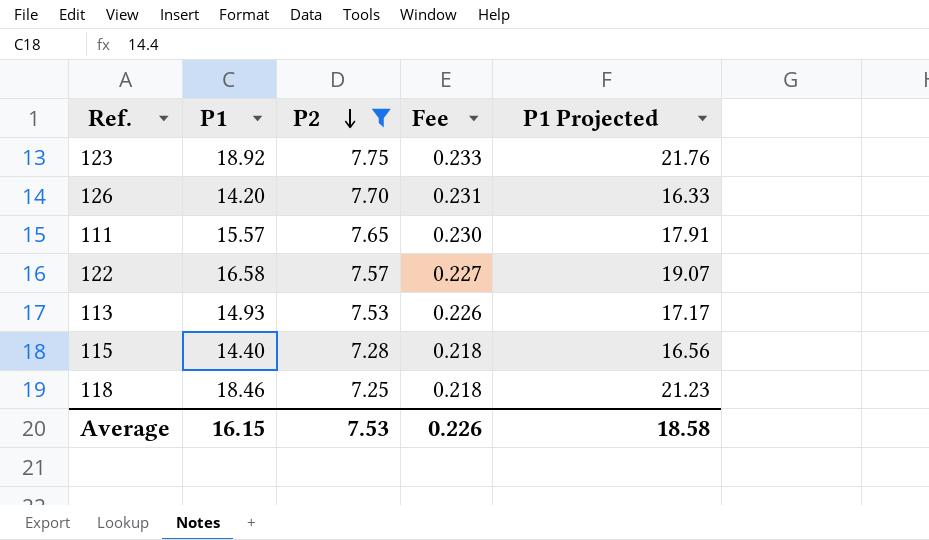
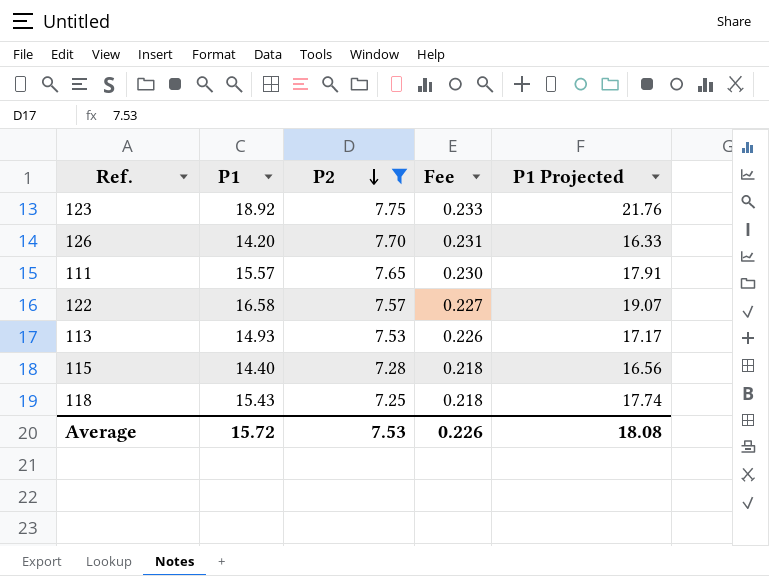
118 | P1: 18.46 -> 15.43
118 | P1 Projected: 21.23 -> 17.74
Average | P1: 16.15 -> 15.72
Average | P1 Projected: 18.58 -> 18.08

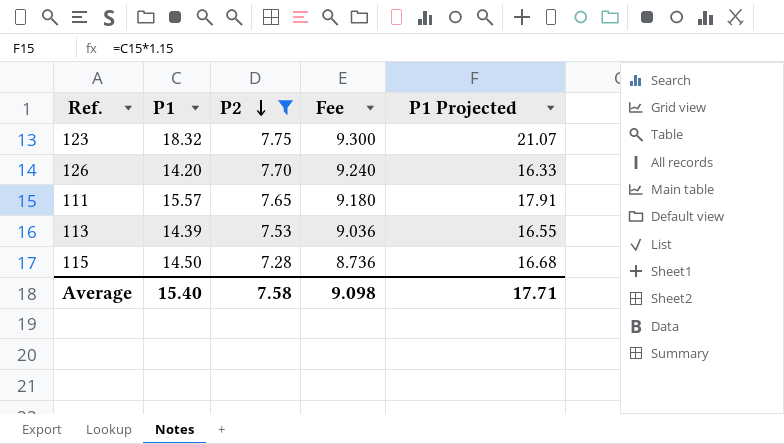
column Fee | formula: [P2] * 0.03 -> [P2] * 1.2
row 122: 16.58 | 7.57 | 0.227 | 19.07 -> none
row 118: 15.43 | 7.25 | 0.218 | 17.74 -> none
123 | P1: 18.92 -> 18.32
123 | P1 Projected: 21.76 -> 21.07
113 | P1: 14.93 -> 14.39
113 | P1 Projected: 17.17 -> 16.55
115 | P1: 14.40 -> 14.50
115 | P1 Projected: 16.56 -> 16.68
Average | P1: 15.72 -> 15.40
Average | P2: 7.53 -> 7.58
Average | Fee: 0.226 -> 9.098
Average | P1 Projected: 18.08 -> 17.71

